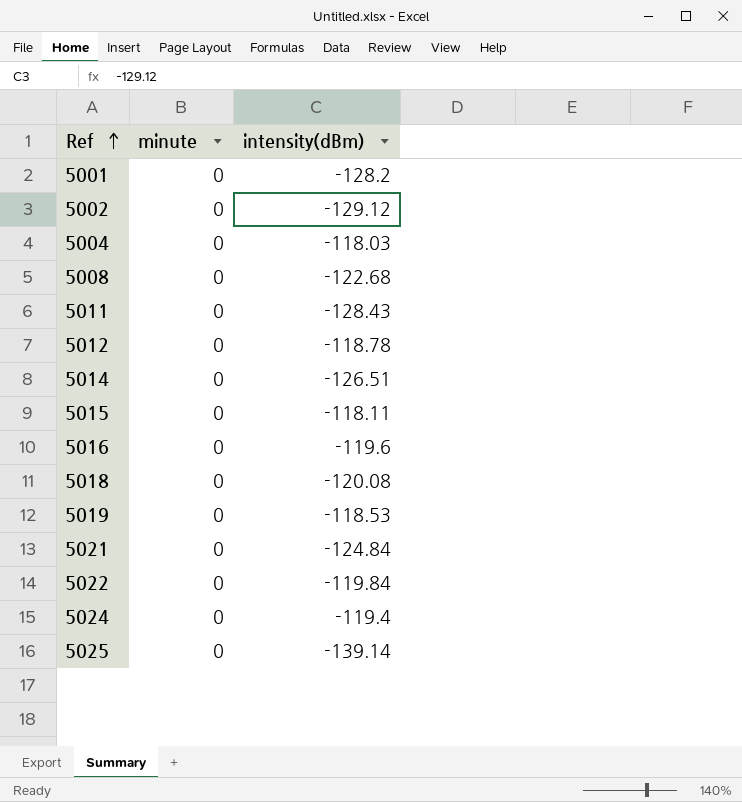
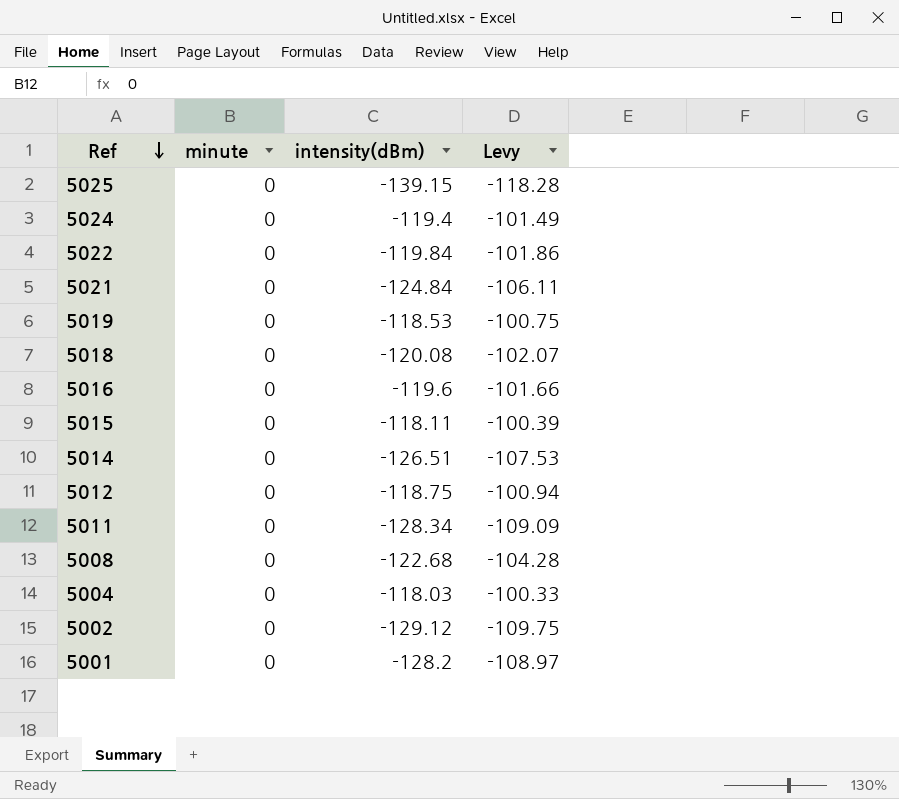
row order: Ref ascending -> Ref descending
column Levy | formula: none -> [intensity(dBm)] * 0.85
5025 | intensity(dBm): -139.14 -> -139.15
5012 | intensity(dBm): -118.78 -> -118.75
5011 | intensity(dBm): -128.43 -> -128.34

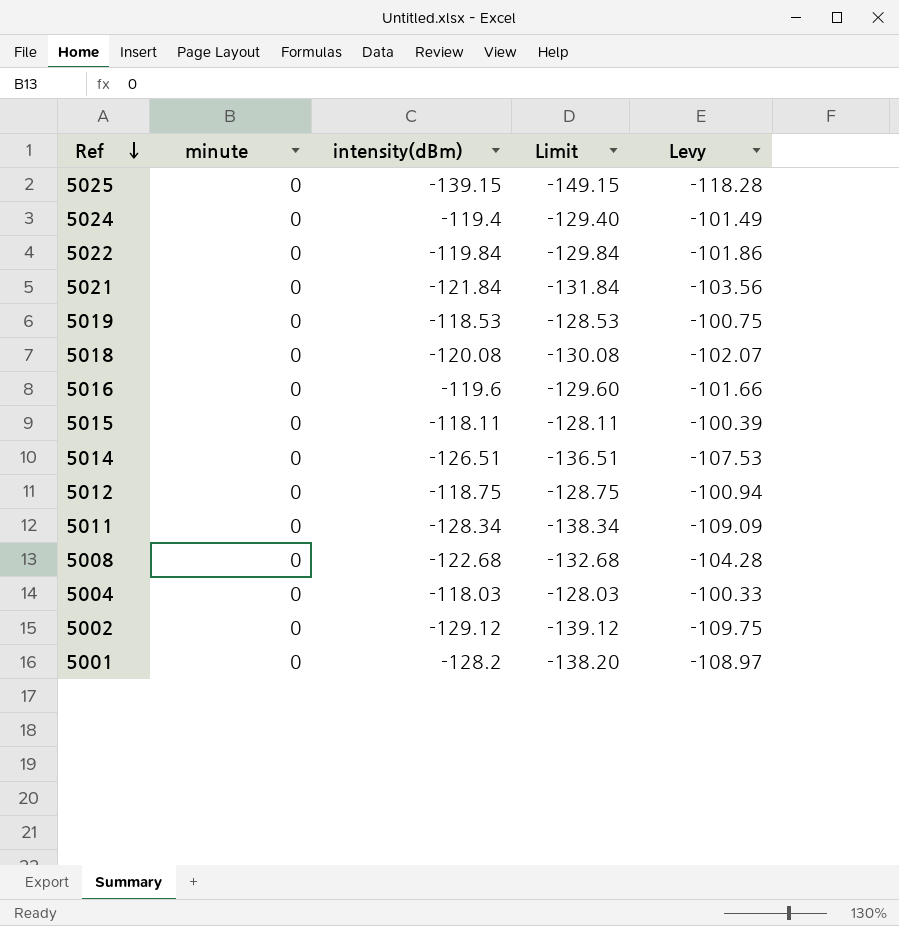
column Limit | formula: none -> [intensity(dBm)] - 10
5021 | intensity(dBm): -124.84 -> -121.84
5021 | Levy: -106.11 -> -103.56

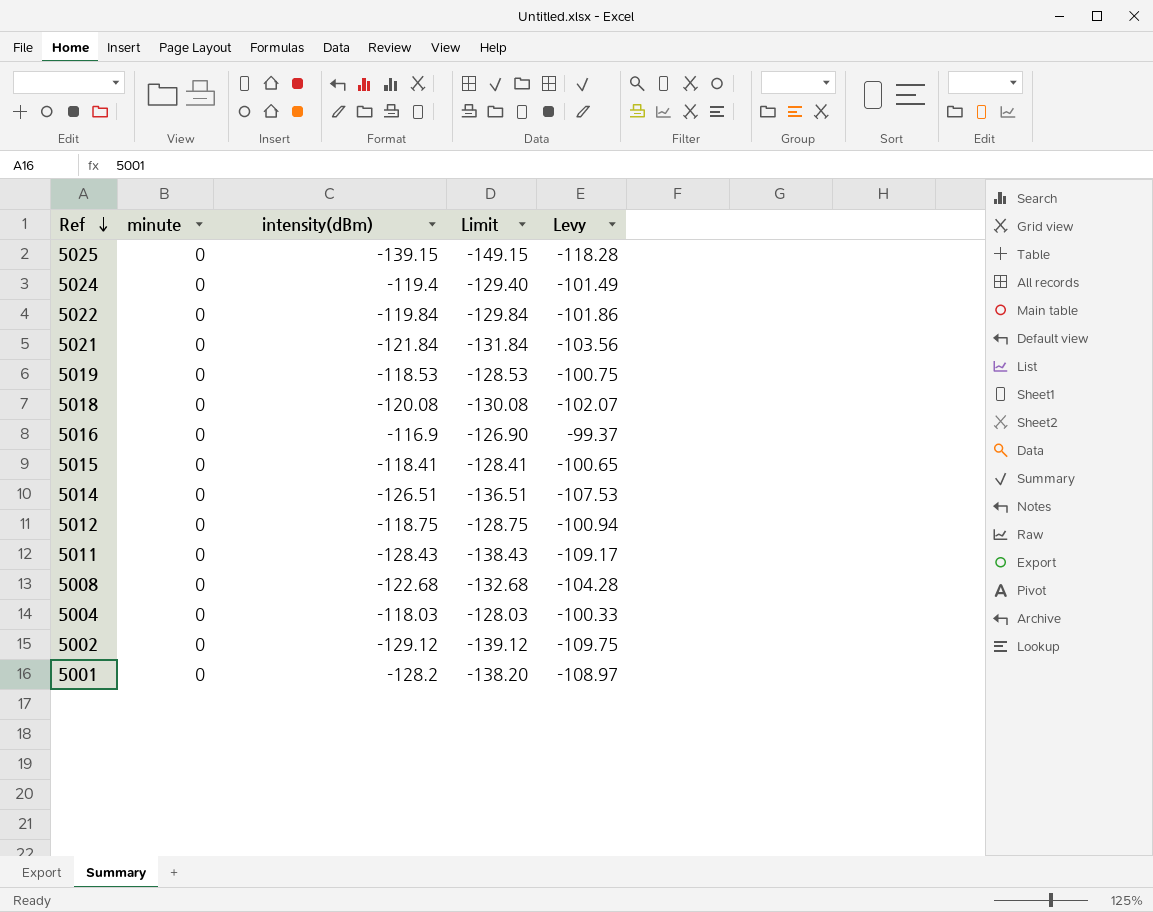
5016 | intensity(dBm): -119.6 -> -116.9
5016 | Limit: -129.60 -> -126.90
5016 | Levy: -101.66 -> -99.37
5015 | intensity(dBm): -118.11 -> -118.41
5015 | Limit: -128.11 -> -128.41
5015 | Levy: -100.39 -> -100.65
5011 | intensity(dBm): -128.34 -> -128.43
5011 | Limit: -138.34 -> -138.43
5011 | Levy: -109.09 -> -109.17

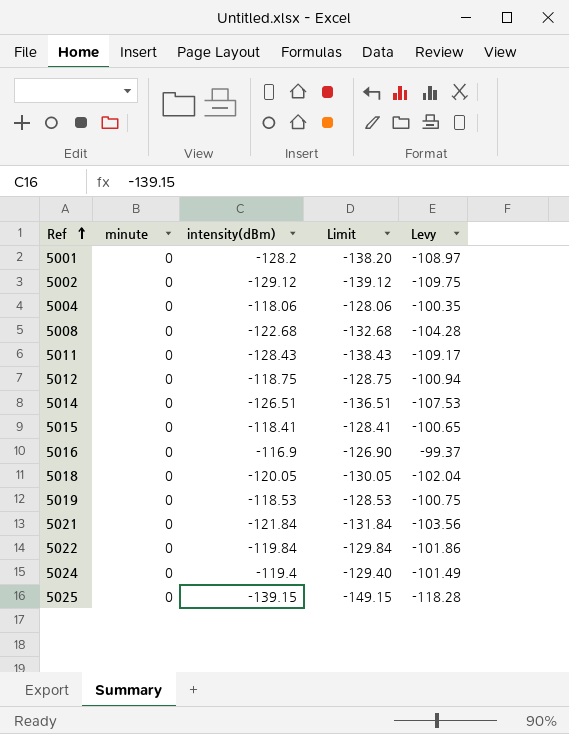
row order: Ref descending -> Ref ascending
5004 | intensity(dBm): -118.03 -> -118.06
5004 | Limit: -128.03 -> -128.06
5004 | Levy: -100.33 -> -100.35
5018 | intensity(dBm): -120.08 -> -120.05
5018 | Limit: -130.08 -> -130.05
5018 | Levy: -102.07 -> -102.04

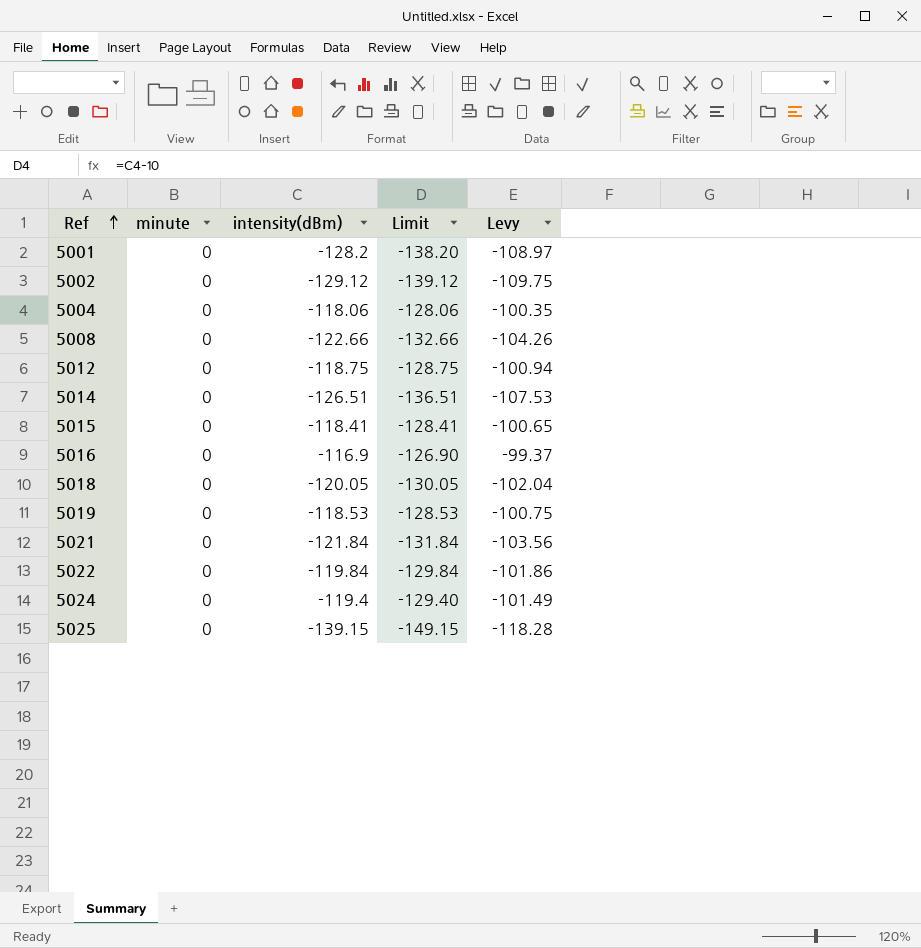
row 5011: 0 | -128.43 | -138.43 | -109.17 -> none
5008 | intensity(dBm): -122.68 -> -122.66
5008 | Limit: -132.68 -> -132.66
5008 | Levy: -104.28 -> -104.26

